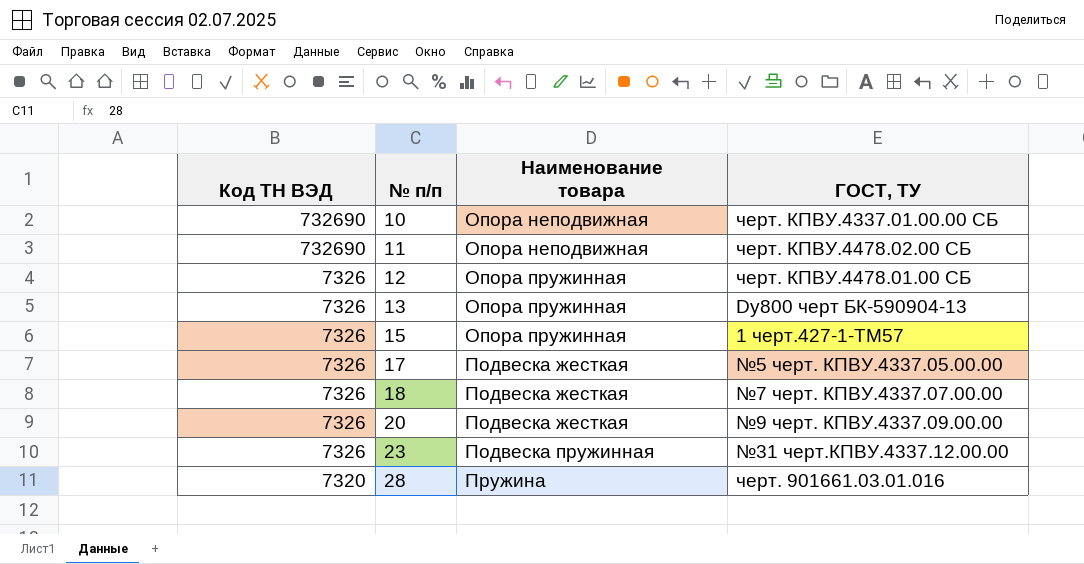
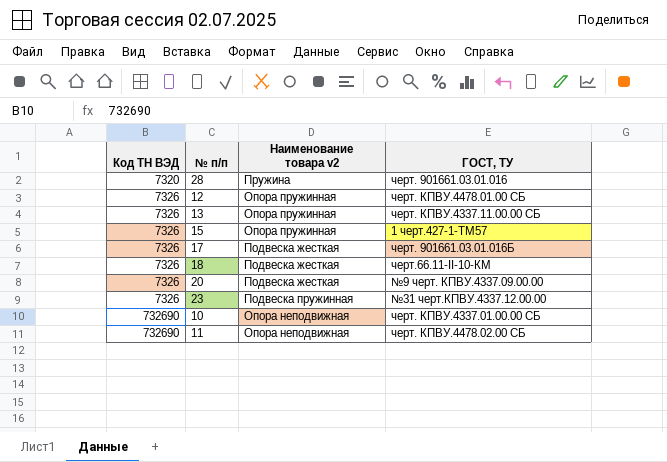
row order: Код ТН ВЭД descending -> Код ТН ВЭД ascending
column name: Наименование товара -> Наименование товара v2
13 | ГОСТ, ТУ: Dy800 черт БК-590904-13 -> черт. КПВУ.4337.11.00.00 СБ
17 | ГОСТ, ТУ: №5 черт. КПВУ.4337.05.00.00 -> черт. 901661.03.01.016Б
18 | ГОСТ, ТУ: №7 черт. КПВУ.4337.07.00.00 -> черт.66.11-II-10-КМ

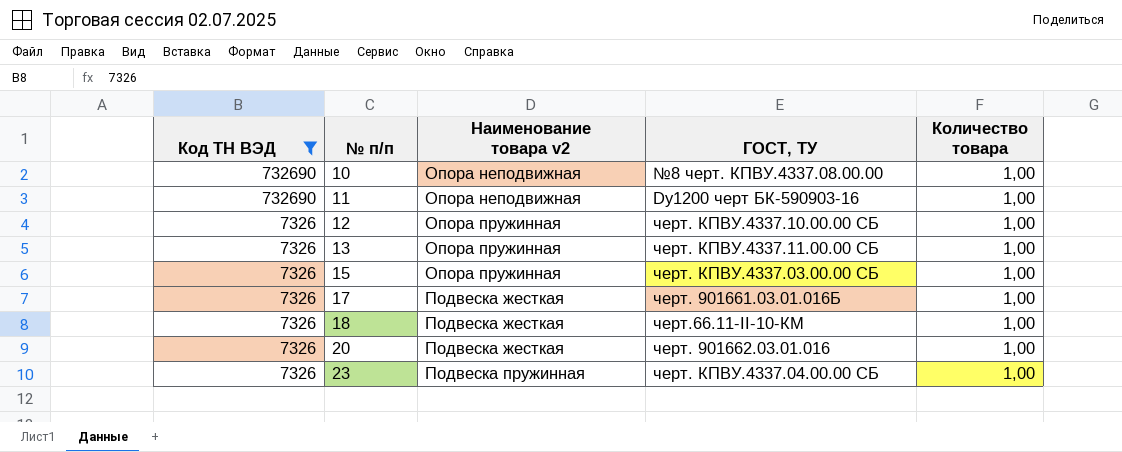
filter: none -> Код ТН ВЭД != 7320
row order: Код ТН ВЭД ascending -> Код ТН ВЭД descending
column Количество товара | position: none -> 5
10 | ГОСТ, ТУ: черт. КПВУ.4337.01.00.00 СБ -> №8 черт. КПВУ.4337.08.00.00
11 | ГОСТ, ТУ: черт. КПВУ.4478.02.00 СБ -> Dy1200 черт БК-590903-16
12 | ГОСТ, ТУ: черт. КПВУ.4478.01.00 СБ -> черт. КПВУ.4337.10.00.00 СБ
15 | ГОСТ, ТУ: 1 черт.427-1-ТМ57 -> черт. КПВУ.4337.03.00.00 СБ
20 | ГОСТ, ТУ: №9 черт. КПВУ.4337.09.00.00 -> черт. 901662.03.01.016
23 | ГОСТ, ТУ: №31 черт.КПВУ.4337.12.00.00 -> черт. КПВУ.4337.04.00.00 СБ

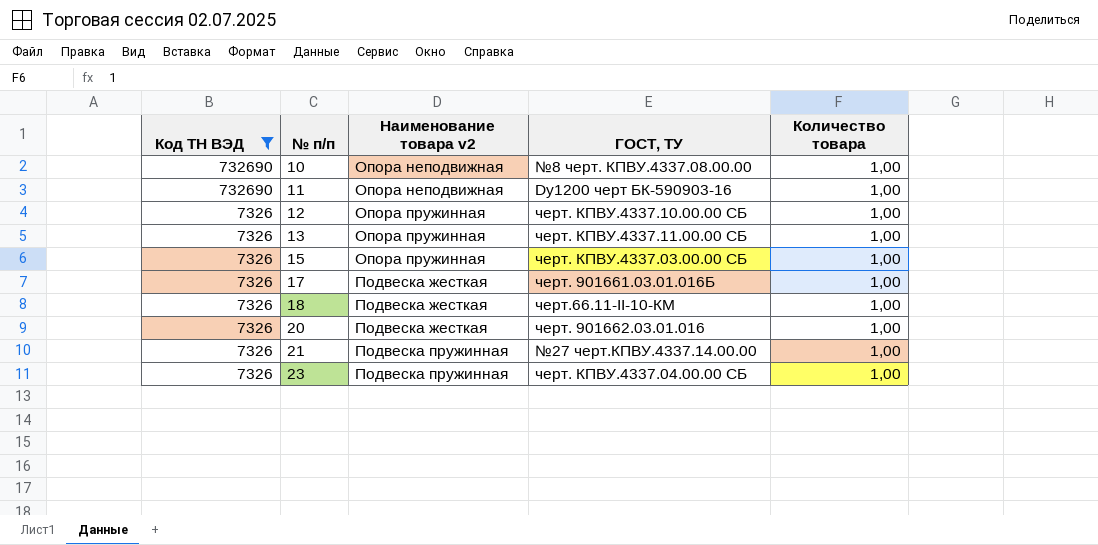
row 21: none -> 7326 | Подвеска пружинная | №27 черт.КПВУ.4337.14.00.00 | 1,00

